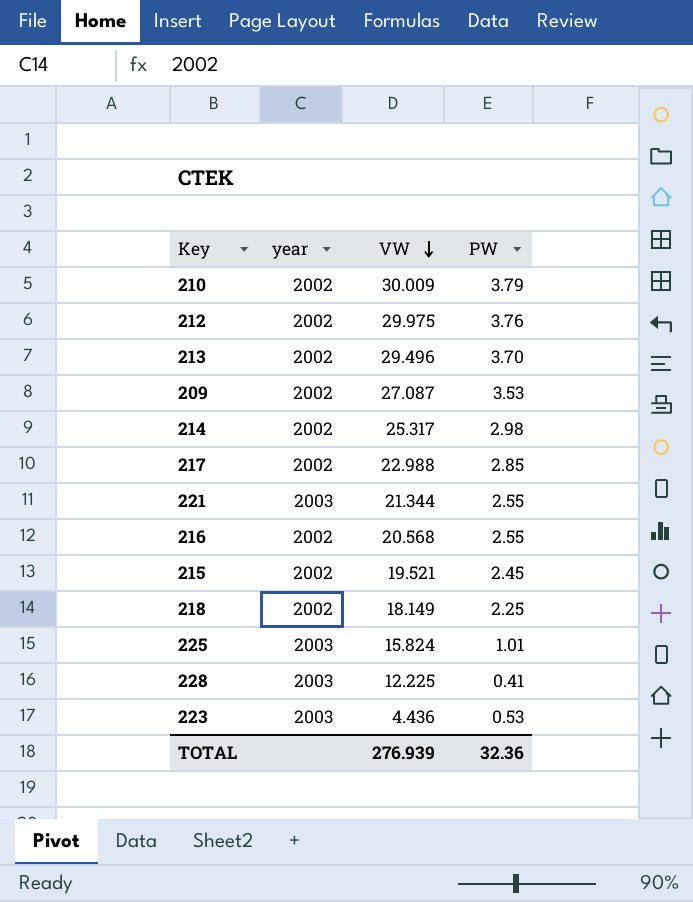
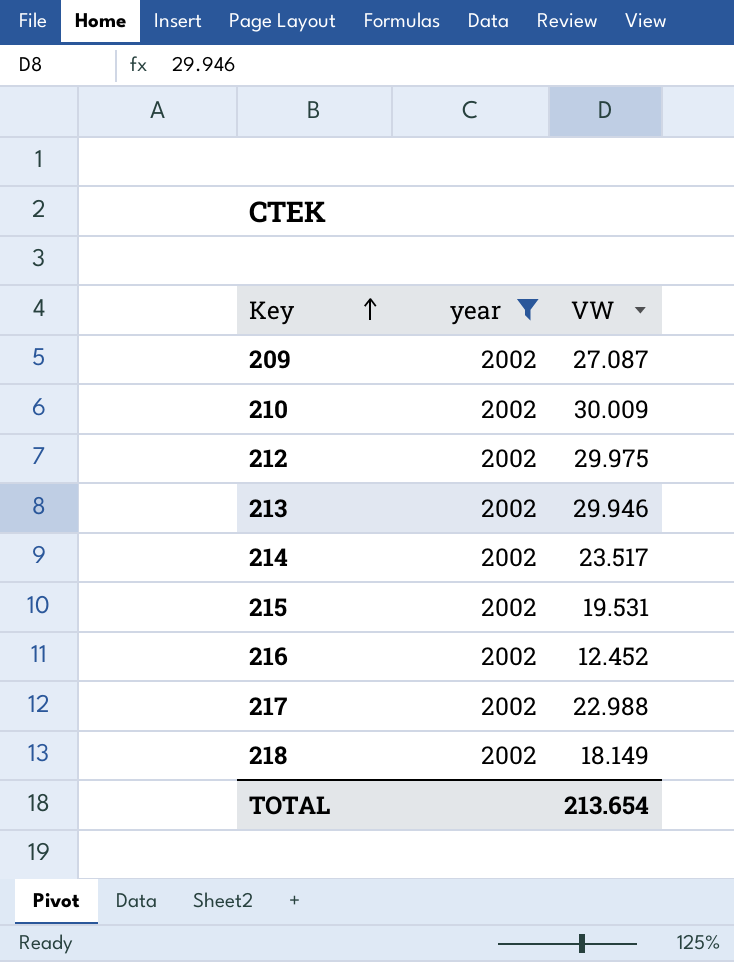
filter: none -> year = 2002
row order: VW descending -> Key ascending
column PW | position: 4 -> none
213 | VW: 29.496 -> 29.946
214 | VW: 25.317 -> 23.517
215 | VW: 19.521 -> 19.531
216 | VW: 20.568 -> 12.452
TOTAL | VW: 276.939 -> 213.654

